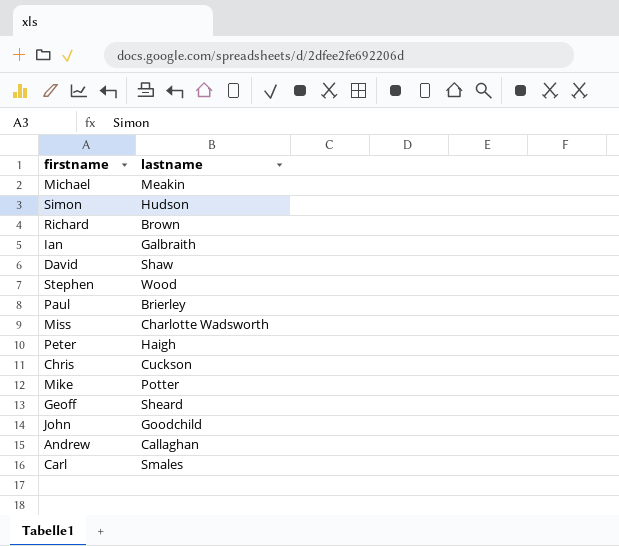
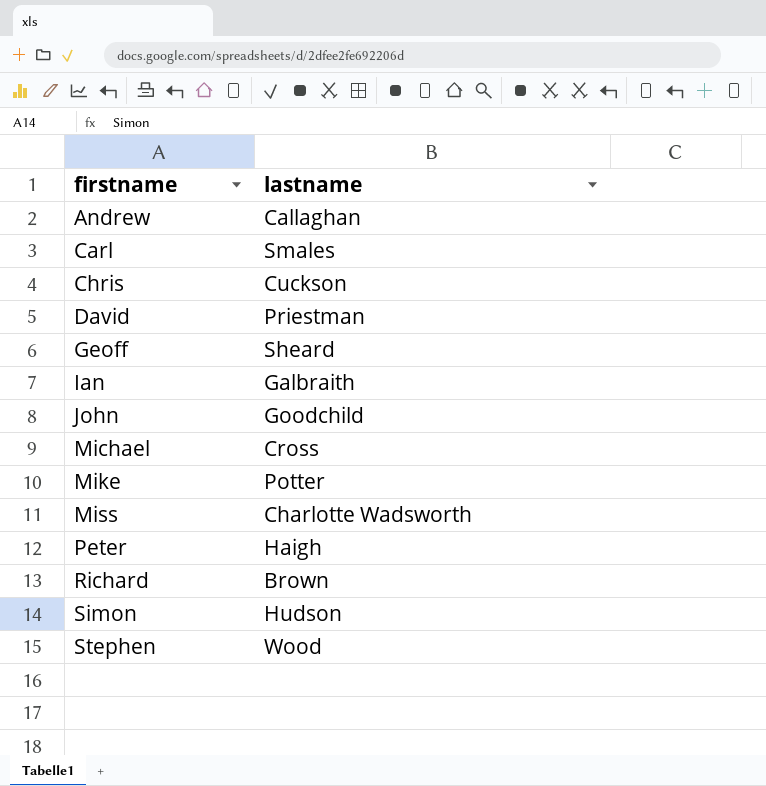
row order: none -> firstname ascending
row Paul: Brierley -> none
David | lastname: Shaw -> Priestman
Michael | lastname: Meakin -> Cross

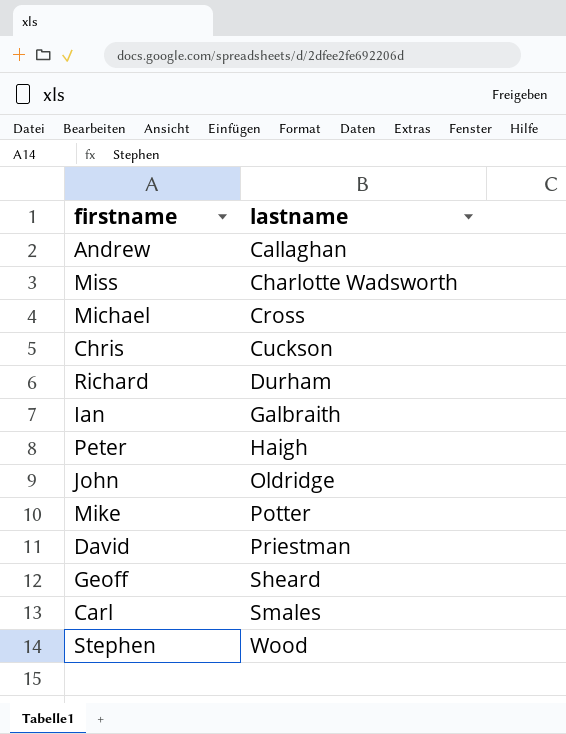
row order: firstname ascending -> lastname ascending
row Simon: Hudson -> none
Richard | lastname: Brown -> Durham
John | lastname: Goodchild -> Oldridge

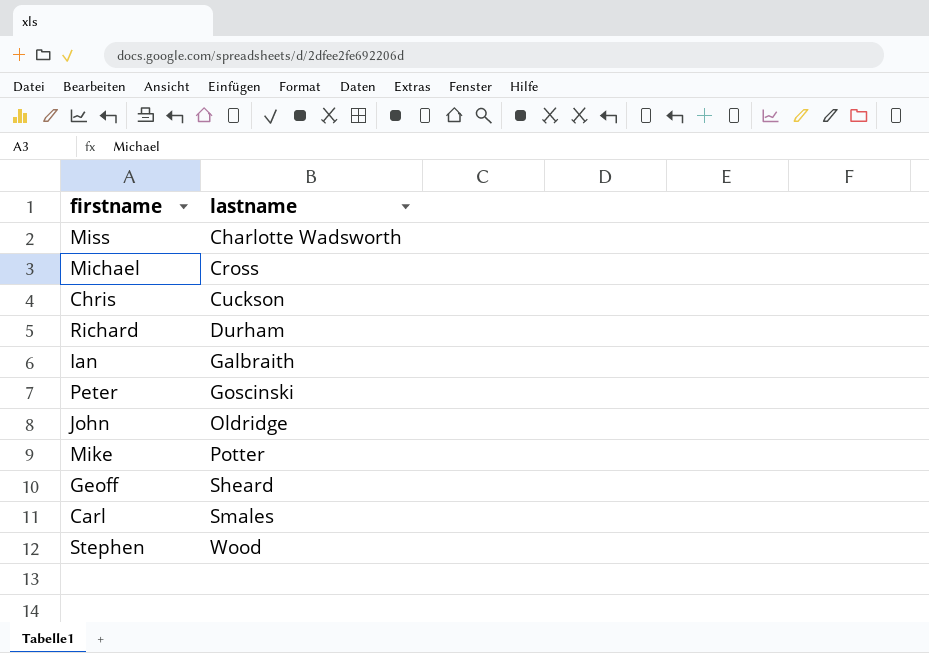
row Andrew: Callaghan -> none
row David: Priestman -> none
Peter | lastname: Haigh -> Goscinski

